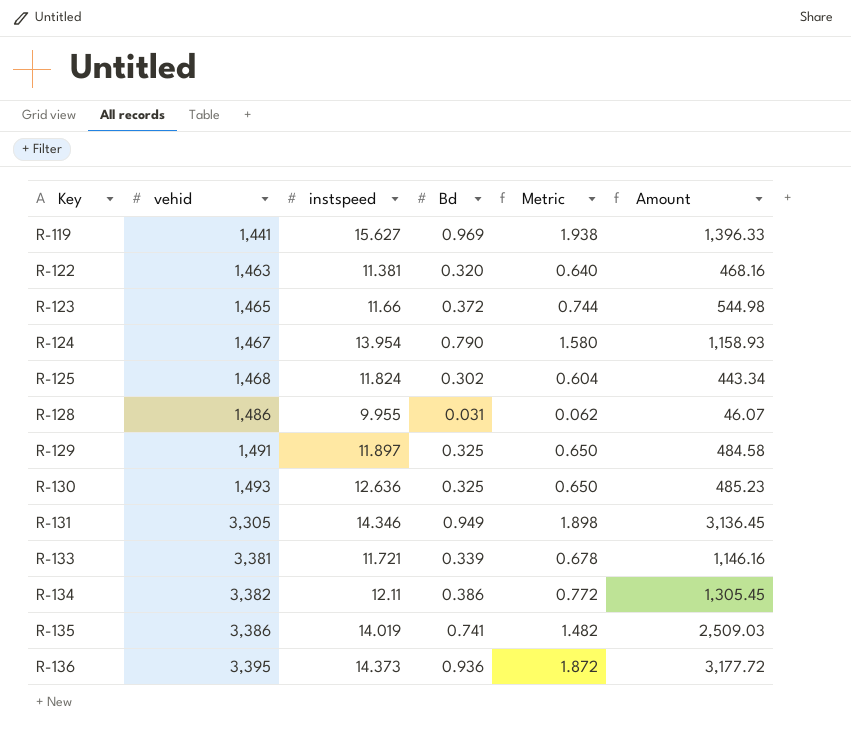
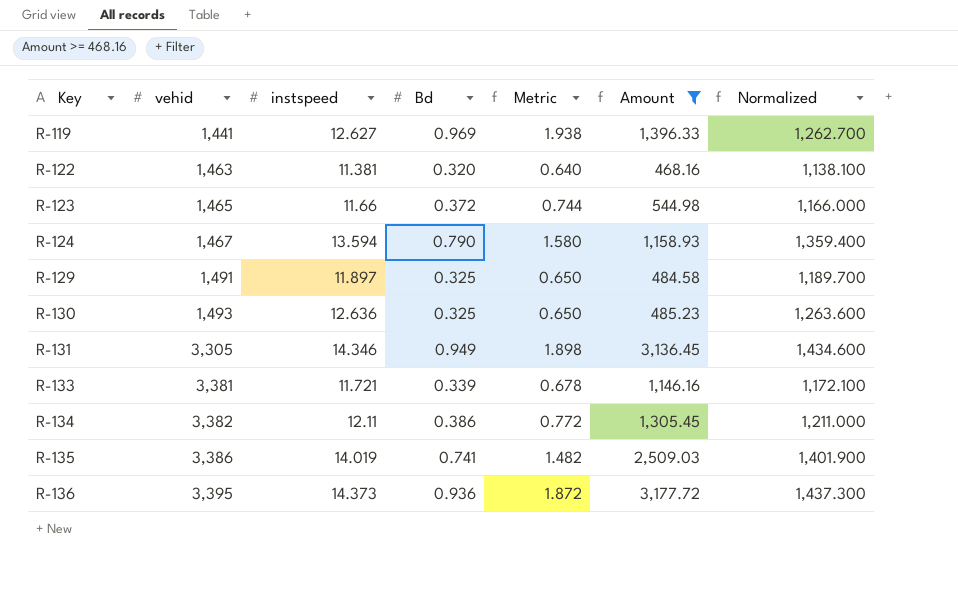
filter: none -> Amount >= 468.16
column Normalized | formula: none -> [instspeed] * 100
R-119 | instspeed: 15.627 -> 12.627
R-124 | instspeed: 13.954 -> 13.594

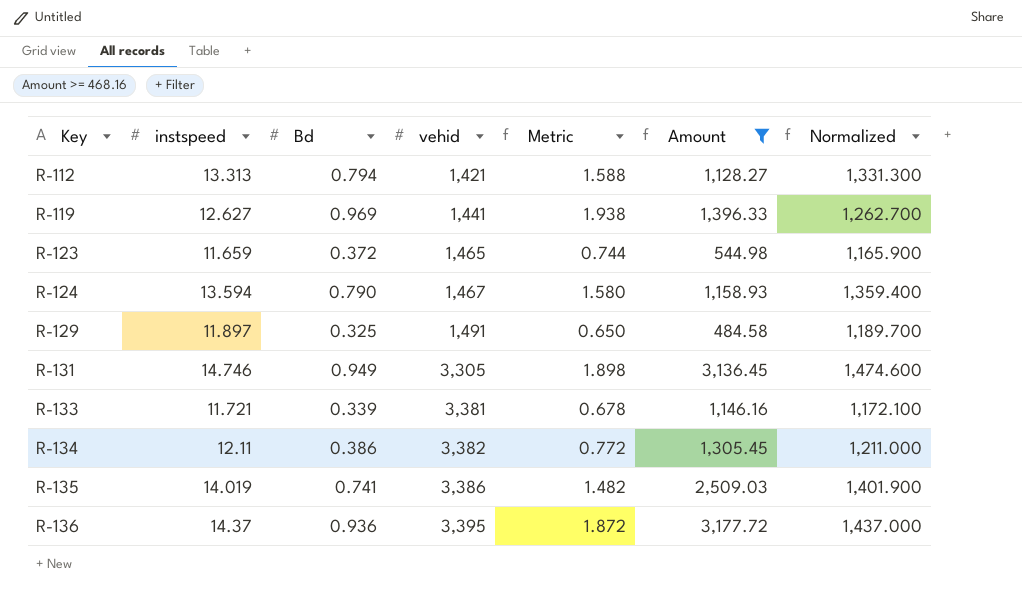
column vehid | position: 2 -> 4
row R-122: 1,463 | 11.381 | 0.320 | 0.640 | 468.16 | 1,138.100 -> none
row R-130: 1,493 | 12.636 | 0.325 | 0.650 | 485.23 | 1,263.600 -> none
row R-112: none -> 13.313 | 0.794 | 1,421 | 1.588 | 1,128.27 | 1,331.300
R-123 | instspeed: 11.66 -> 11.659
R-123 | Normalized: 1,166.000 -> 1,165.900
R-131 | instspeed: 14.346 -> 14.746
R-131 | Normalized: 1,434.600 -> 1,474.600
R-136 | instspeed: 14.373 -> 14.37
R-136 | Normalized: 1,437.300 -> 1,437.000

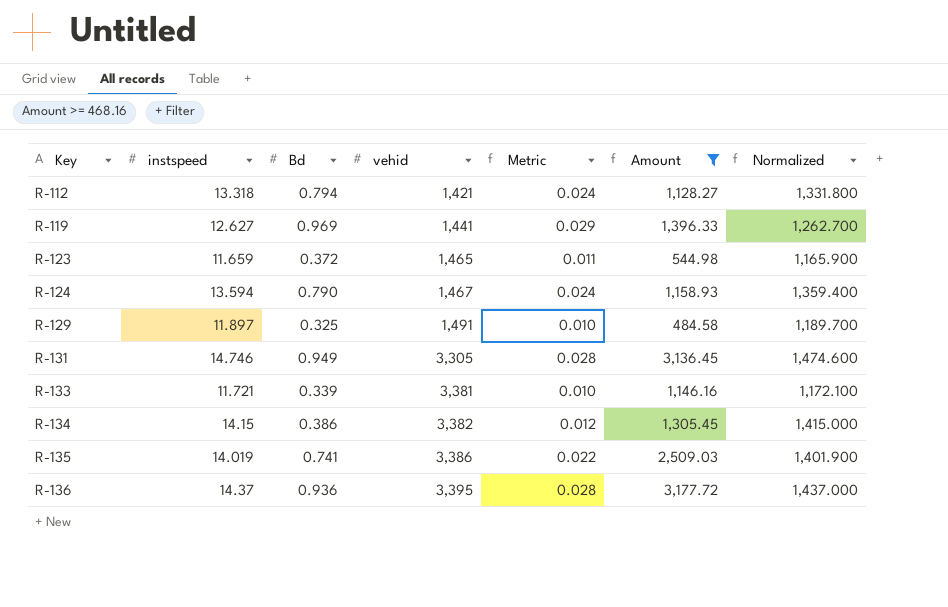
column Metric | formula: [Bd] * 2 -> [Bd] * 0.03
R-112 | instspeed: 13.313 -> 13.318
R-112 | Normalized: 1,331.300 -> 1,331.800
R-134 | instspeed: 12.11 -> 14.15
R-134 | Normalized: 1,211.000 -> 1,415.000

